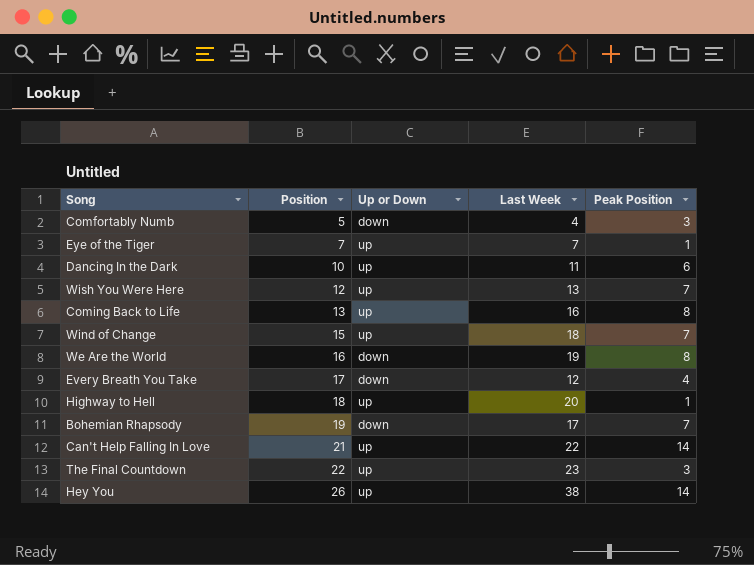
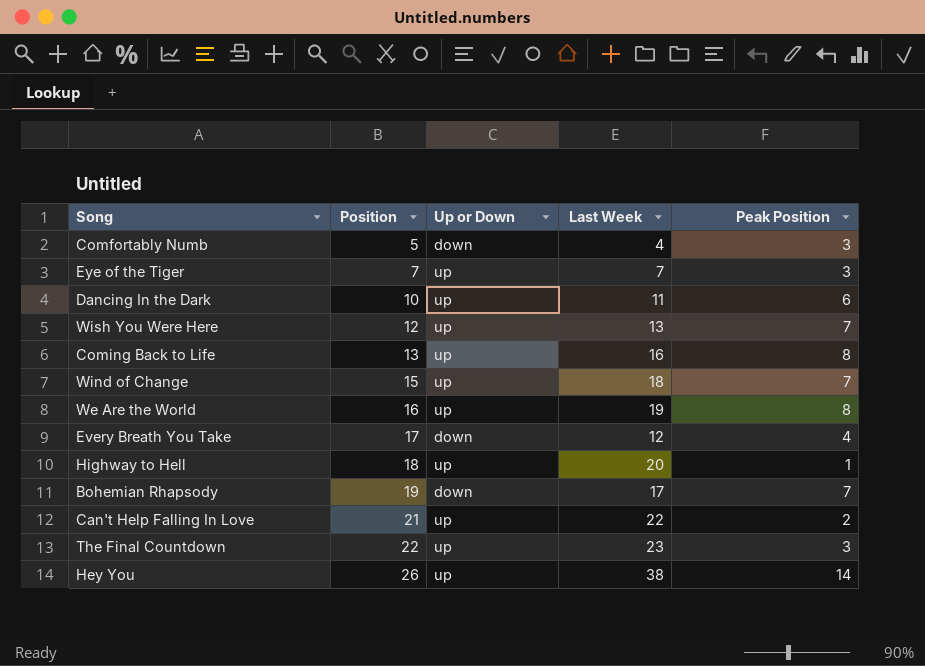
Eye of the Tiger | Peak Position: 1 -> 3
We Are the World | Up or Down: down -> up
Can't Help Falling In Love | Peak Position: 14 -> 2

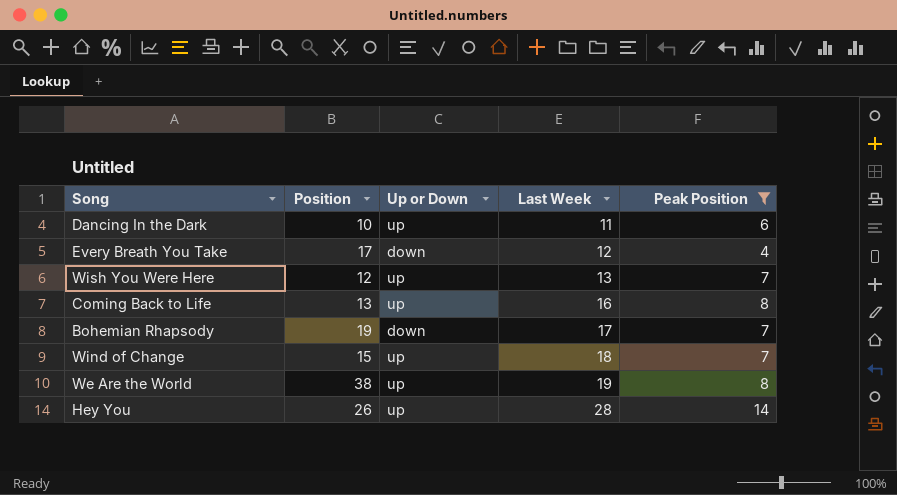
filter: none -> Peak Position >= 4
row order: Position ascending -> Last Week ascending
We Are the World | Position: 16 -> 38
Hey You | Last Week: 38 -> 28

